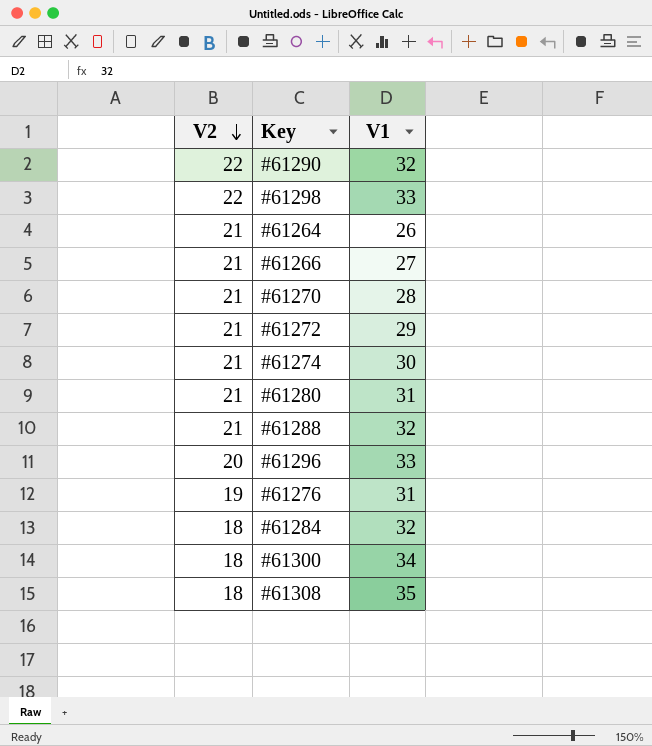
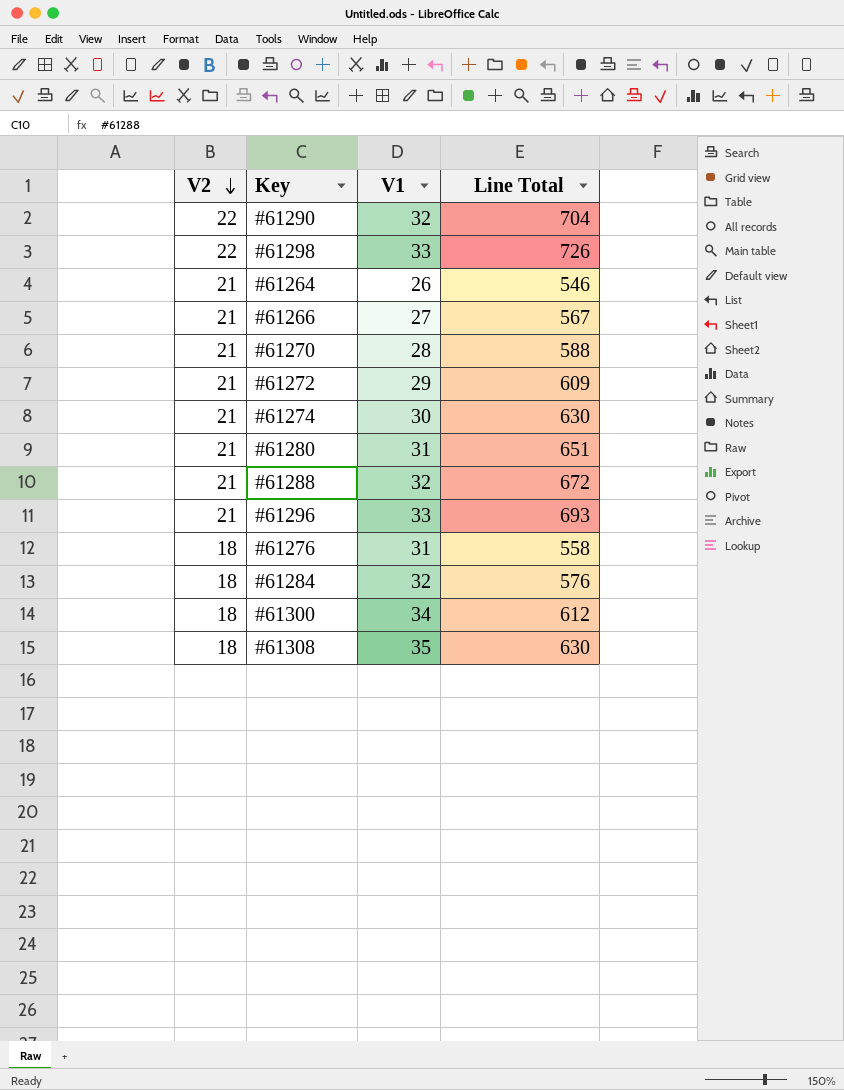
column Line Total | formula: none -> [V2] * [V1]
#61296 | V2: 20 -> 21
#61276 | V2: 19 -> 18

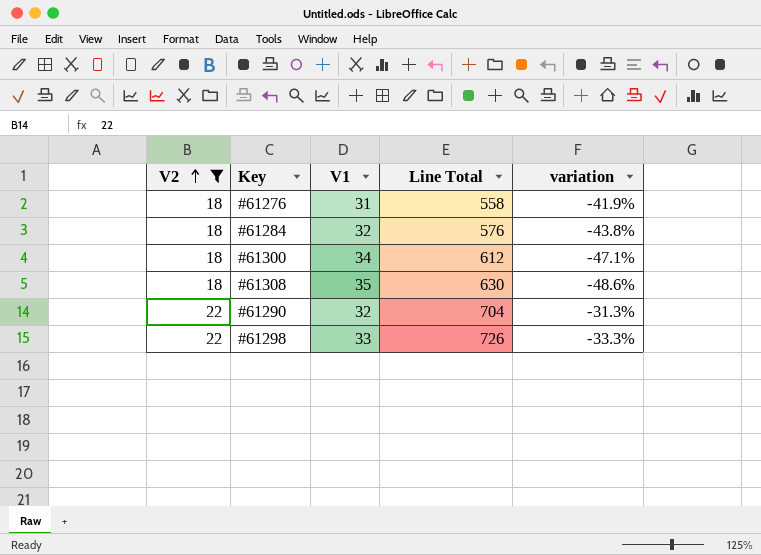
filter: none -> V2 != 21
row order: V2 descending -> V2 ascending
column variation | formula: none -> ([V2] - [V1]) / [V1]

